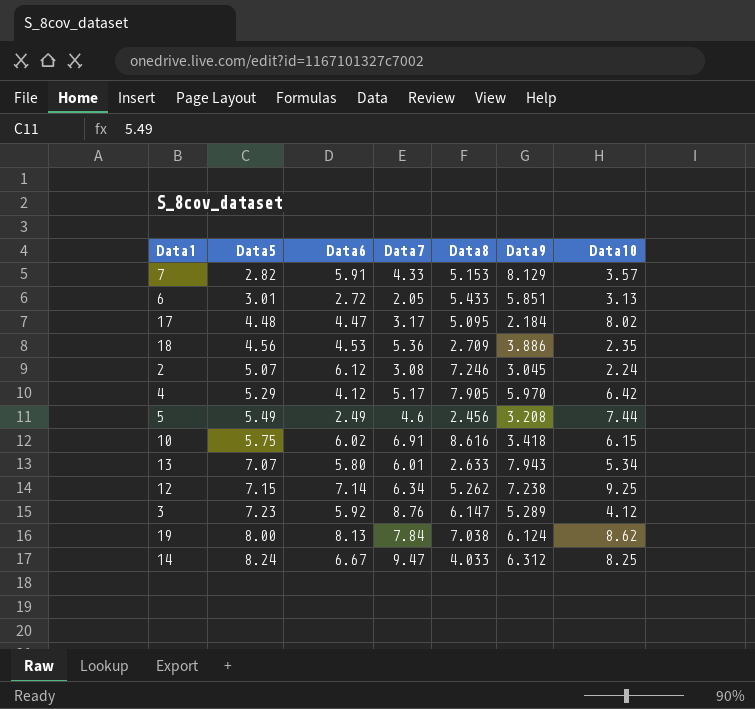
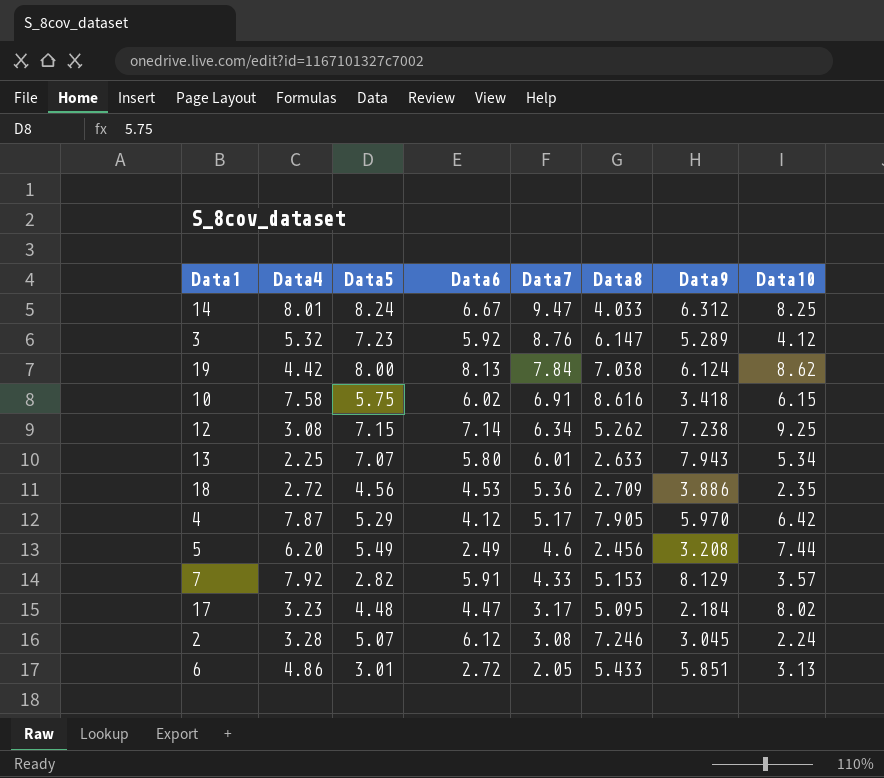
row order: Data5 ascending -> Data7 descending
column Data4 | position: none -> 2

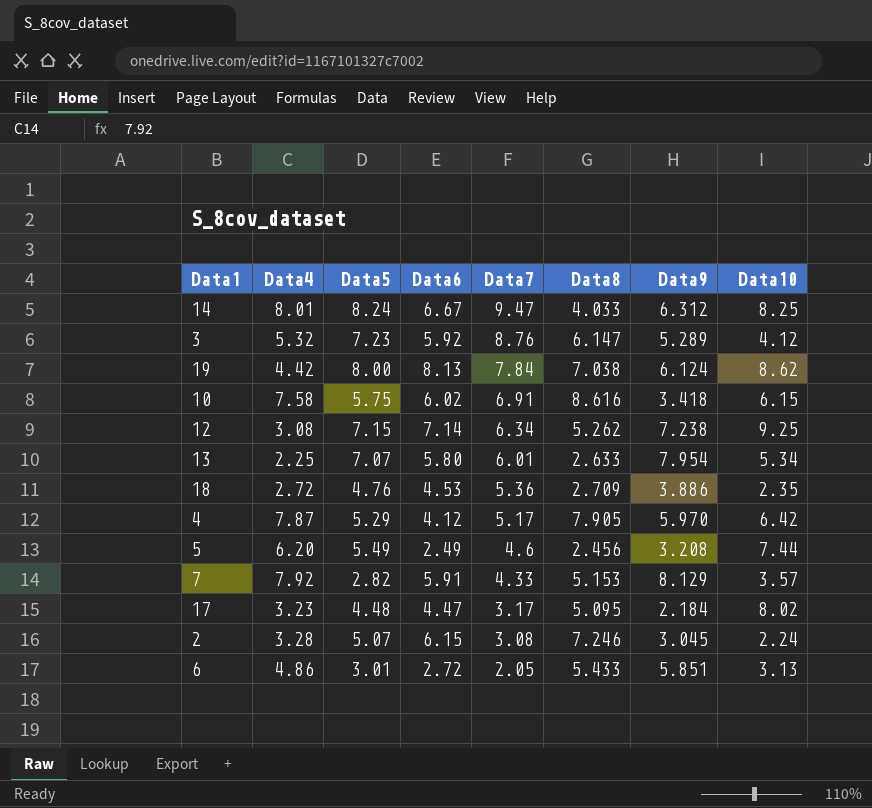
13 | Data9: 7.943 -> 7.954
18 | Data5: 4.56 -> 4.76
2 | Data6: 6.12 -> 6.15

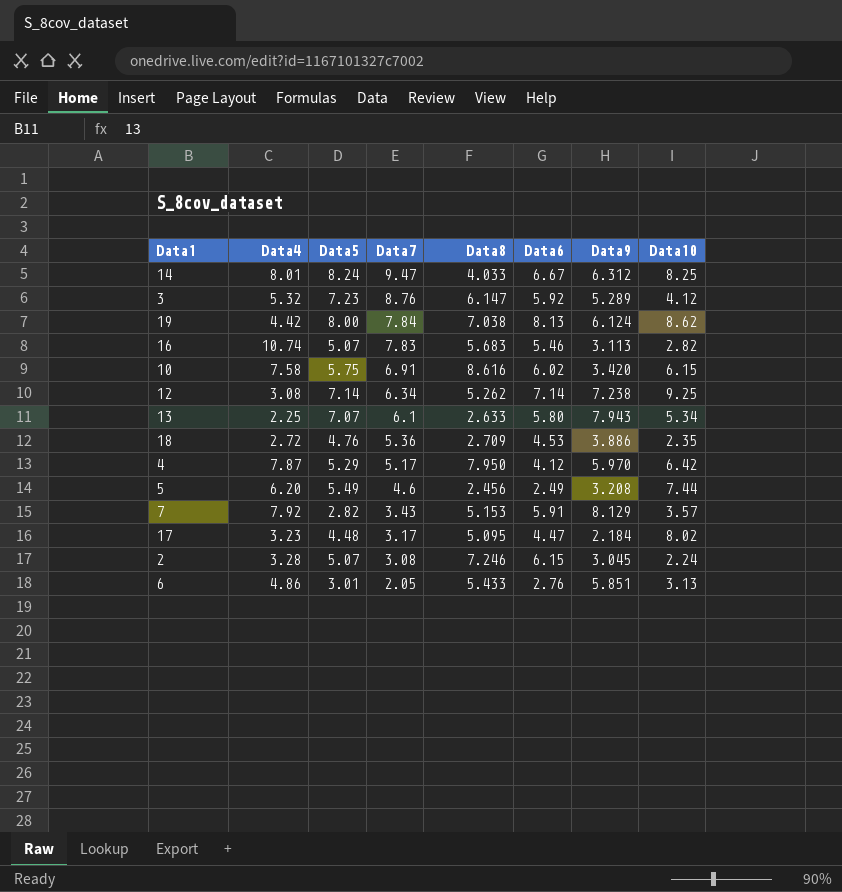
column Data6 | position: 4 -> 6
row 16: none -> 10.74 | 5.07 | 7.83 | 5.683 | 5.46 | 3.113 | 2.82
10 | Data9: 3.418 -> 3.420
12 | Data5: 7.15 -> 7.14
13 | Data7: 6.01 -> 6.1
13 | Data9: 7.954 -> 7.943
4 | Data8: 7.905 -> 7.950
7 | Data7: 4.33 -> 3.43
6 | Data6: 2.72 -> 2.76

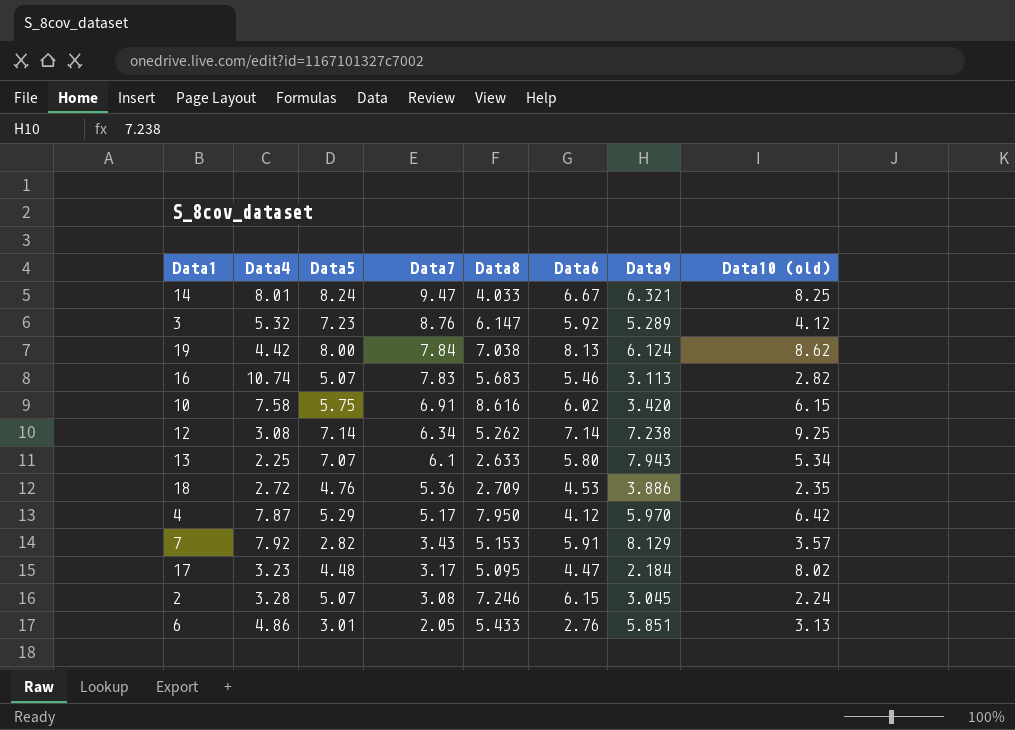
column name: Data10 -> Data10 (old)
row 5: 6.20 | 5.49 | 4.6 | 2.456 | 2.49 | 3.208 | 7.44 -> none
14 | Data9: 6.312 -> 6.321

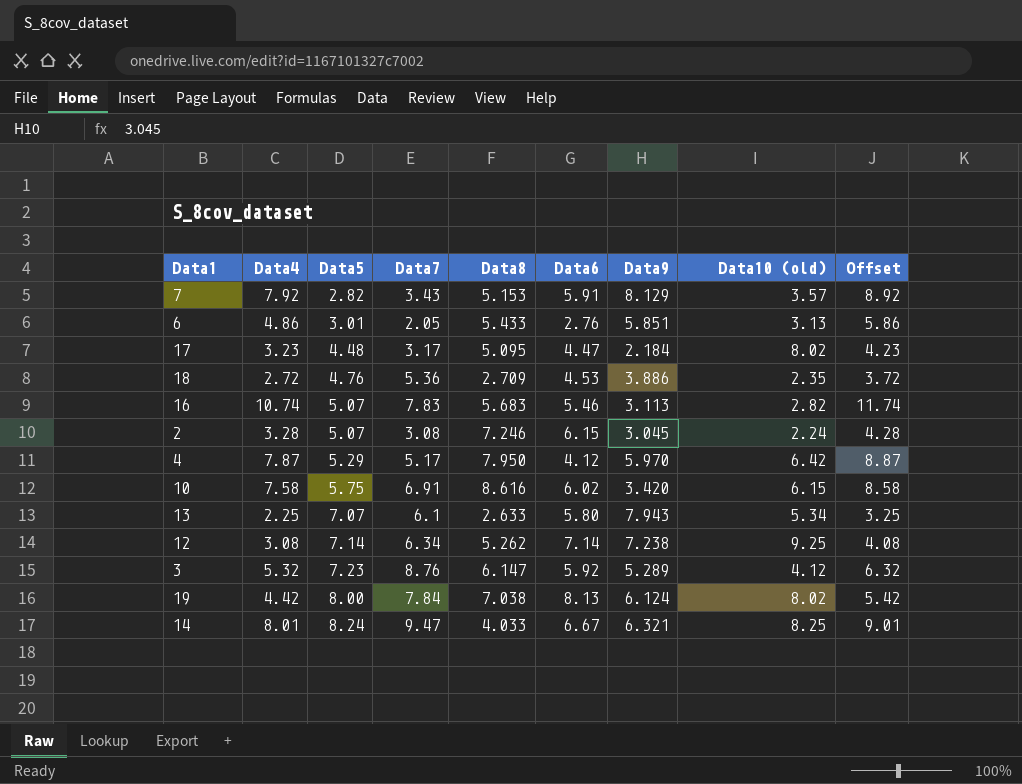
row order: Data7 descending -> Data5 ascending
column Offset | formula: none -> [Data4] + 1
19 | Data10 (old): 8.62 -> 8.02

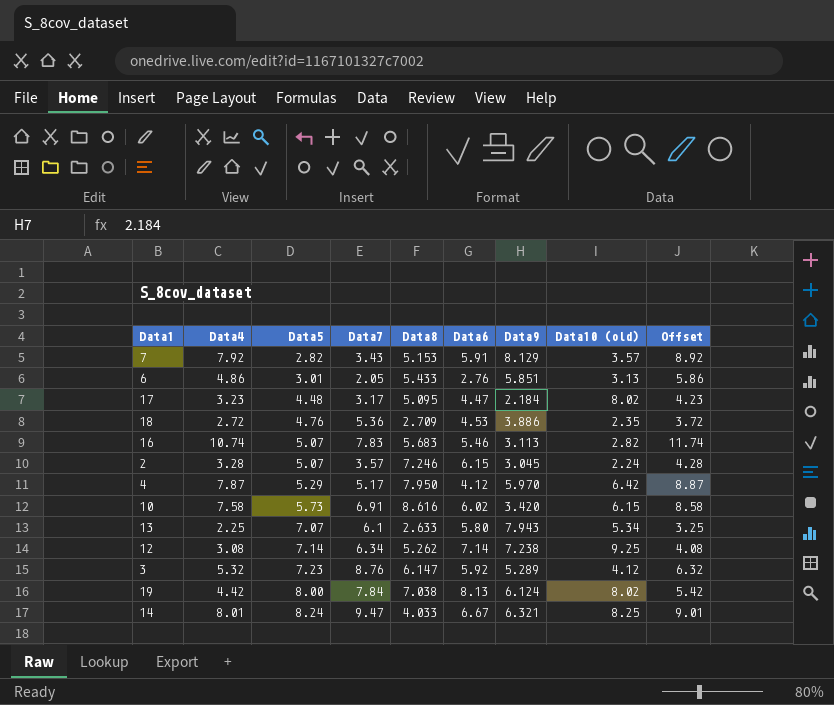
2 | Data7: 3.08 -> 3.57
10 | Data5: 5.75 -> 5.73

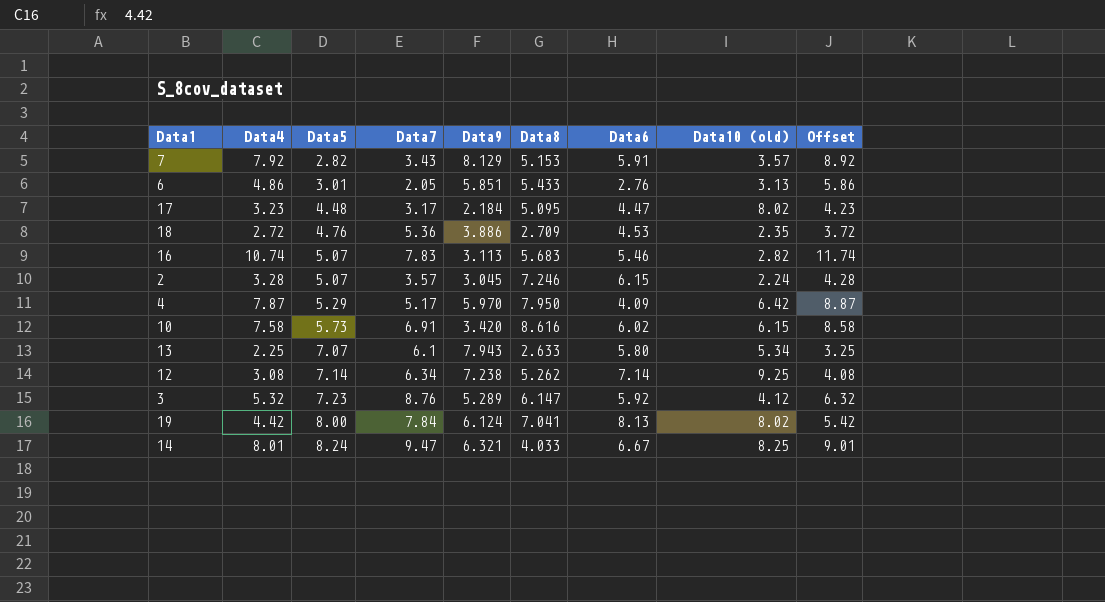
column Data9 | position: 7 -> 5
4 | Data6: 4.12 -> 4.09
19 | Data8: 7.038 -> 7.041

